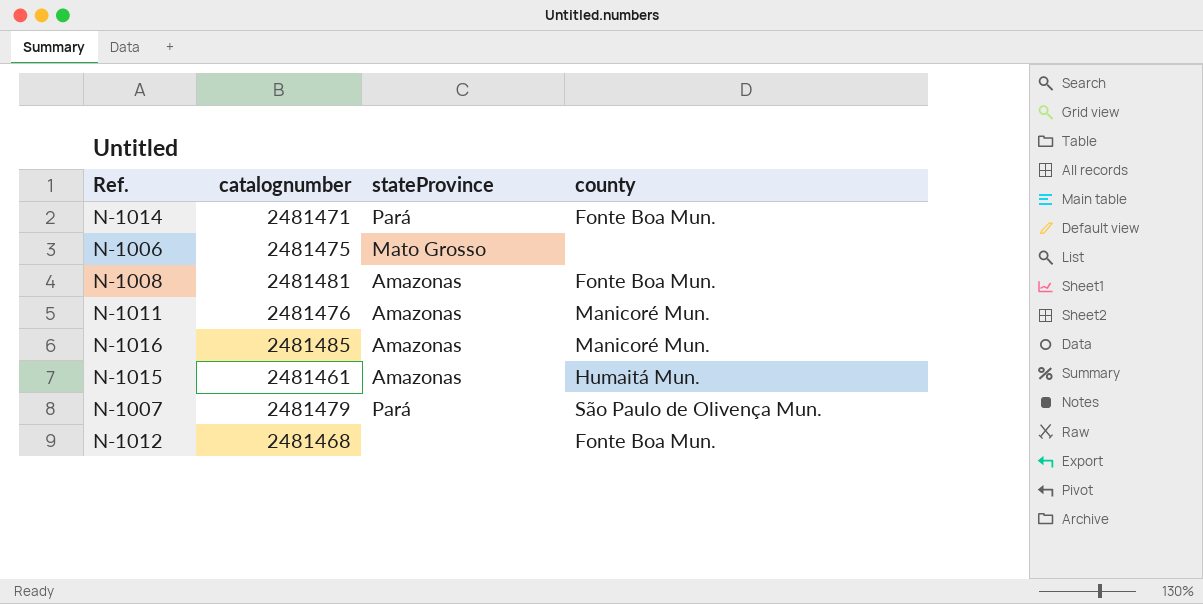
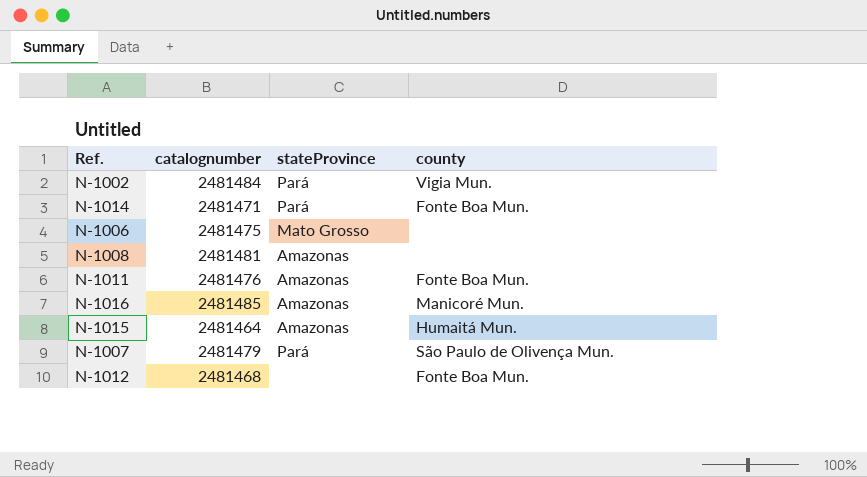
row N-1002: none -> 2481484 | Pará | Vigia Mun.
N-1008 | county: Fonte Boa Mun. -> none
N-1011 | county: Manicoré Mun. -> Fonte Boa Mun.
N-1015 | catalognumber: 2481461 -> 2481464

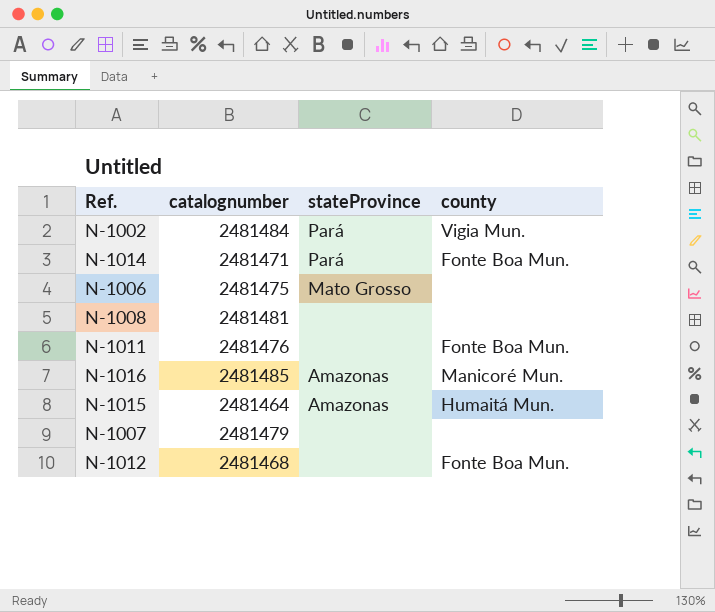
N-1008 | stateProvince: Amazonas -> none
N-1011 | stateProvince: Amazonas -> none
N-1007 | stateProvince: Pará -> none
N-1007 | county: São Paulo de Olivença Mun. -> none

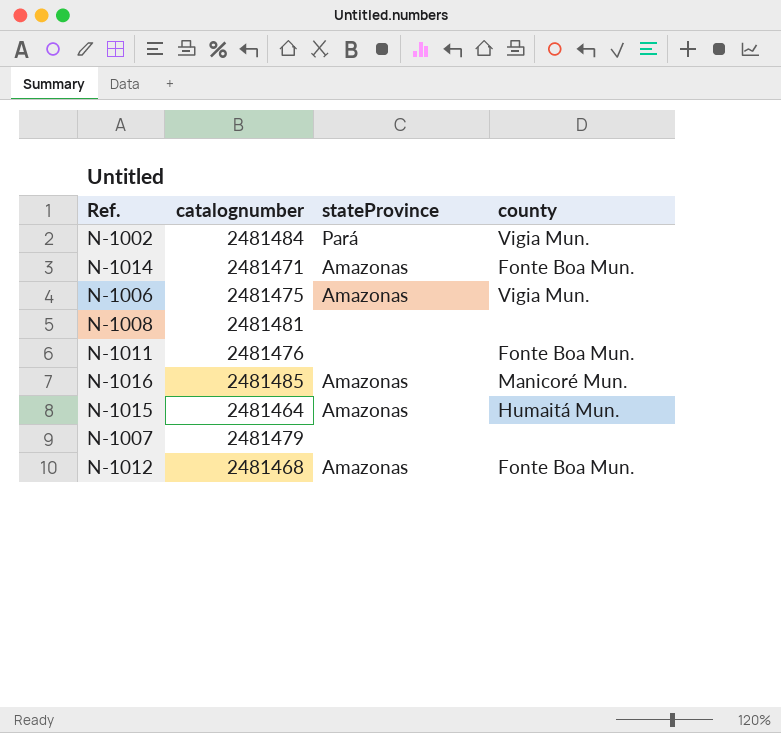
N-1014 | stateProvince: Pará -> Amazonas
N-1006 | stateProvince: Mato Grosso -> Amazonas
N-1006 | county: none -> Vigia Mun.
N-1012 | stateProvince: none -> Amazonas

